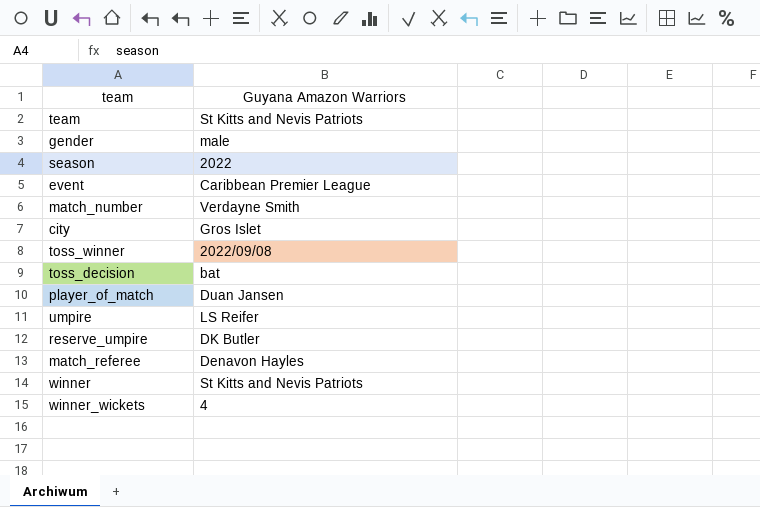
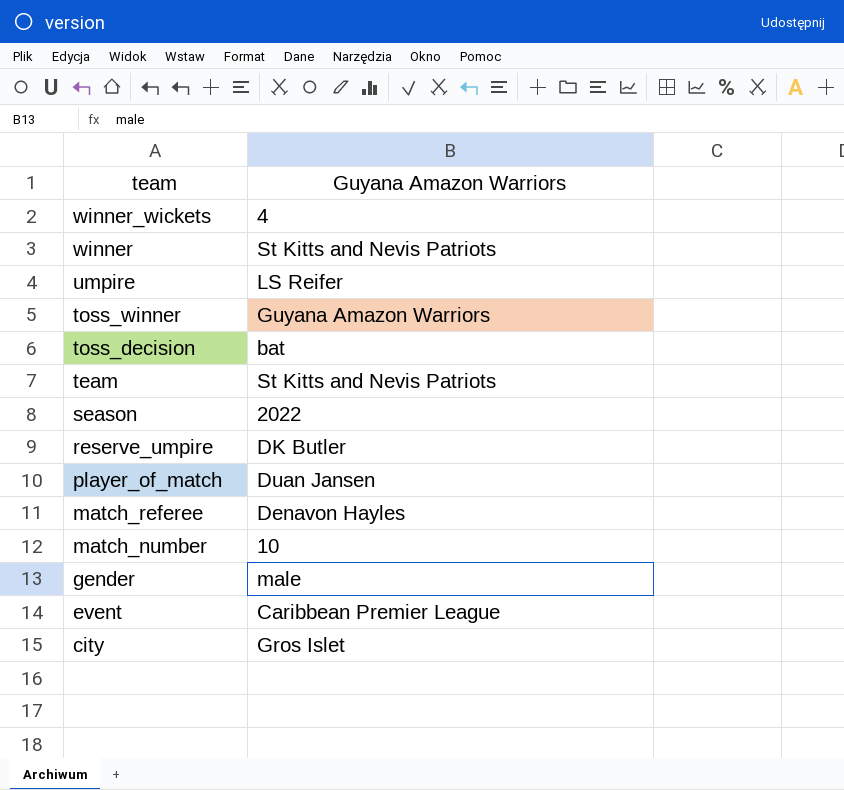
row order: none -> team descending
toss_winner | Guyana Amazon Warriors: 2022/09/08 -> Guyana Amazon Warriors
match_number | Guyana Amazon Warriors: Verdayne Smith -> 10

